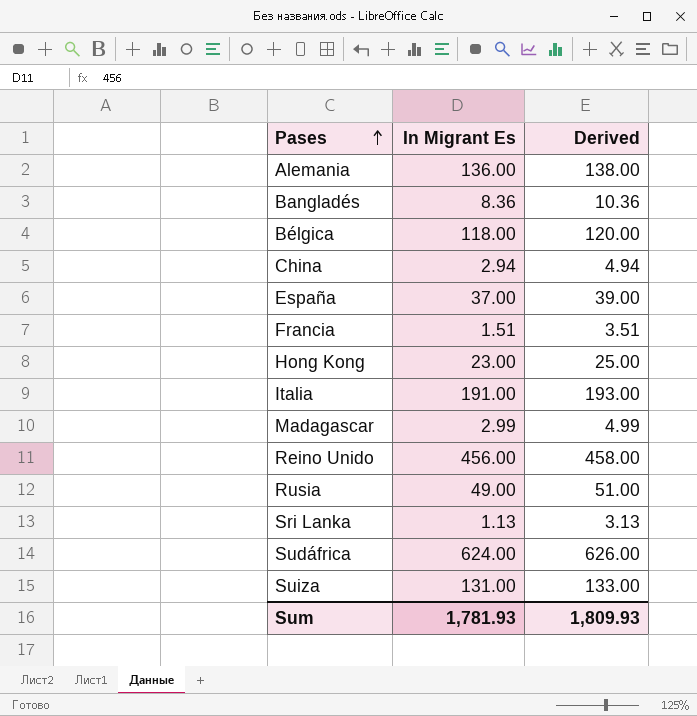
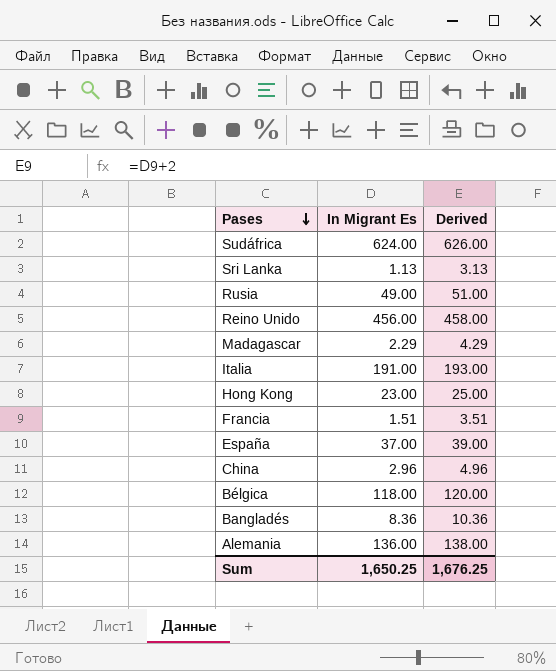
row order: Pases ascending -> Pases descending
row Suiza: 131.00 | 133.00 -> none
Madagascar | In Migrant Es: 2.99 -> 2.29
Madagascar | Derived: 4.99 -> 4.29
China | In Migrant Es: 2.94 -> 2.96
China | Derived: 4.94 -> 4.96
Sum | In Migrant Es: 1,781.93 -> 1,650.25
Sum | Derived: 1,809.93 -> 1,676.25

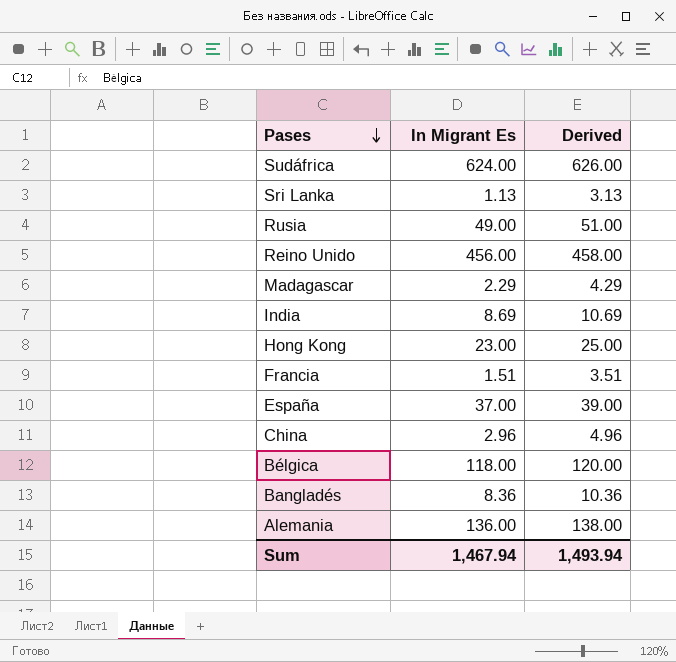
row Italia: 191.00 | 193.00 -> none
row India: none -> 8.69 | 10.69
Sum | In Migrant Es: 1,650.25 -> 1,467.94
Sum | Derived: 1,676.25 -> 1,493.94

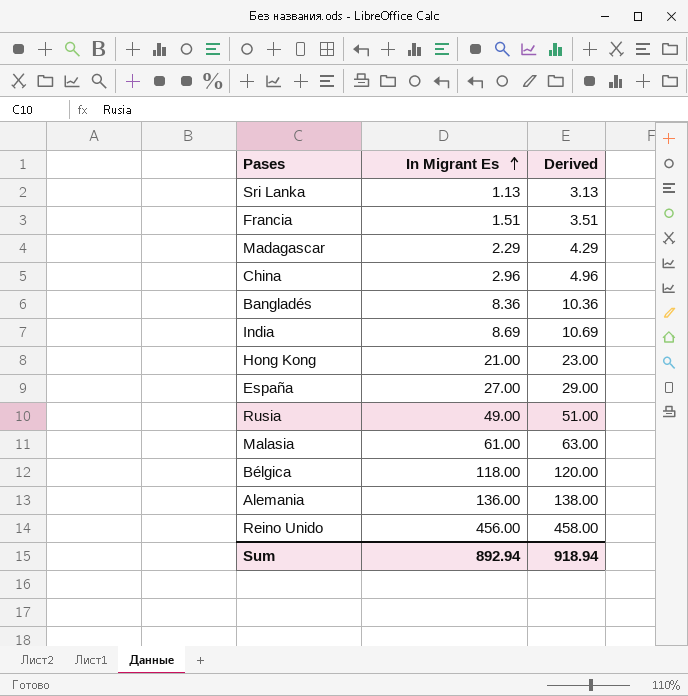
row order: Pases descending -> In Migrant Es ascending
row Sudáfrica: 624.00 | 626.00 -> none
Hong Kong | In Migrant Es: 23.00 -> 21.00
Hong Kong | Derived: 25.00 -> 23.00
España | In Migrant Es: 37.00 -> 27.00
España | Derived: 39.00 -> 29.00
row Malasia: none -> 61.00 | 63.00
Sum | In Migrant Es: 1,467.94 -> 892.94
Sum | Derived: 1,493.94 -> 918.94

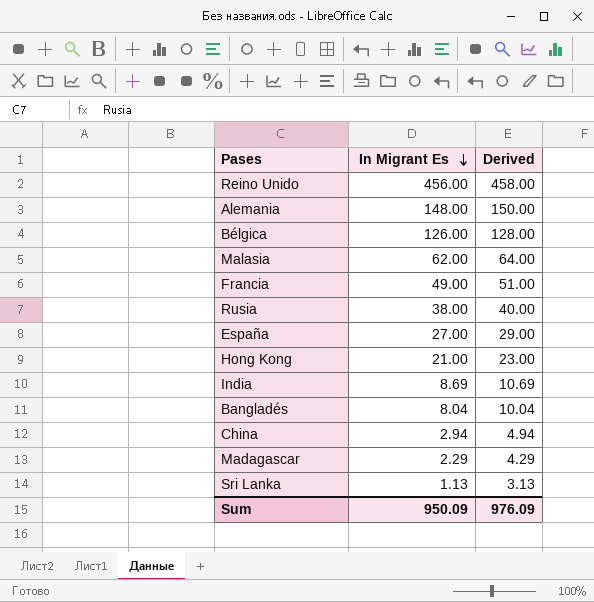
row order: In Migrant Es ascending -> In Migrant Es descending
Alemania | In Migrant Es: 136.00 -> 148.00
Alemania | Derived: 138.00 -> 150.00
Bélgica | In Migrant Es: 118.00 -> 126.00
Bélgica | Derived: 120.00 -> 128.00
Malasia | In Migrant Es: 61.00 -> 62.00
Malasia | Derived: 63.00 -> 64.00
Francia | In Migrant Es: 1.51 -> 49.00
Francia | Derived: 3.51 -> 51.00
Rusia | In Migrant Es: 49.00 -> 38.00
Rusia | Derived: 51.00 -> 40.00
Bangladés | In Migrant Es: 8.36 -> 8.04
Bangladés | Derived: 10.36 -> 10.04
China | In Migrant Es: 2.96 -> 2.94
China | Derived: 4.96 -> 4.94
Sum | In Migrant Es: 892.94 -> 950.09
Sum | Derived: 918.94 -> 976.09

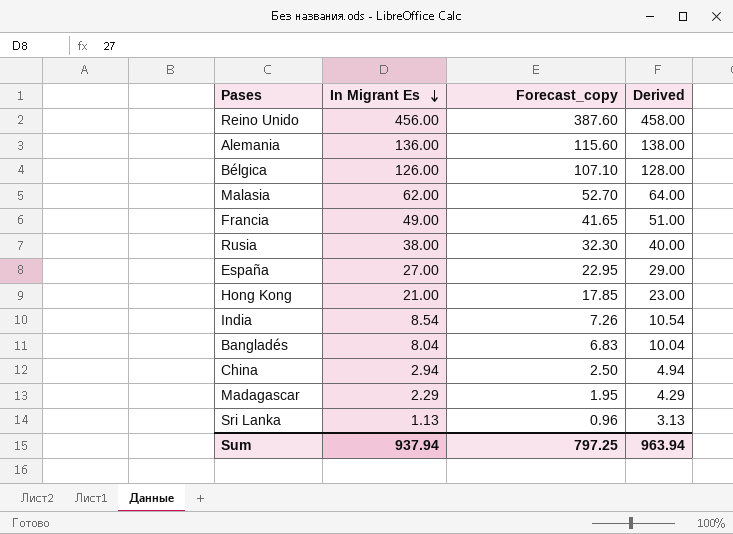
column Forecast_copy | formula: none -> [In Migrant Es] * 0.85
Alemania | In Migrant Es: 148.00 -> 136.00
Alemania | Derived: 150.00 -> 138.00
India | In Migrant Es: 8.69 -> 8.54
India | Derived: 10.69 -> 10.54
Sum | In Migrant Es: 950.09 -> 937.94
Sum | Derived: 976.09 -> 963.94

